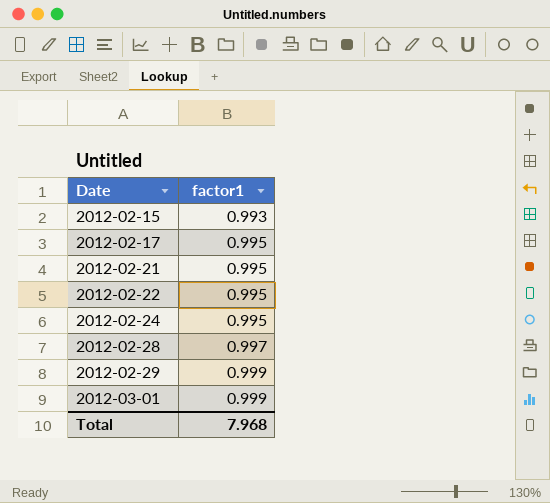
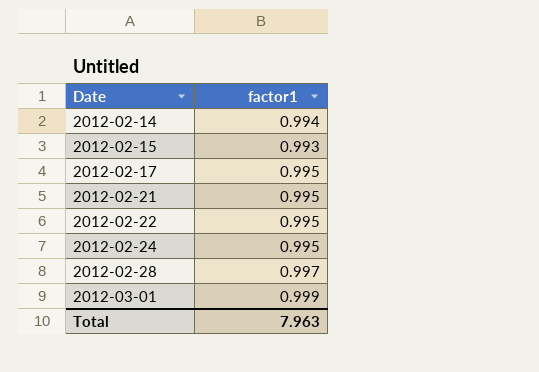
row 2012-02-29: 0.999 -> none
row 2012-02-14: none -> 0.994
Total | factor1: 7.968 -> 7.963

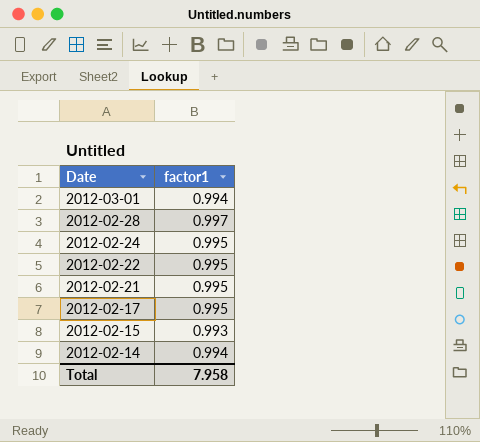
row order: Date ascending -> Date descending
2012-03-01 | factor1: 0.999 -> 0.994
Total | factor1: 7.963 -> 7.958

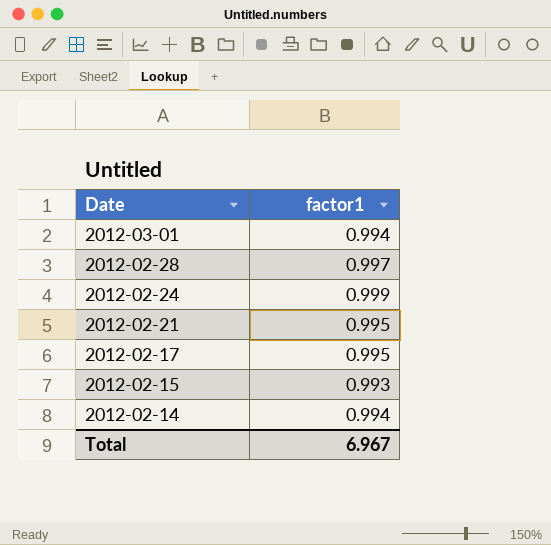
row 2012-02-22: 0.995 -> none
2012-02-24 | factor1: 0.995 -> 0.999
Total | factor1: 7.958 -> 6.967

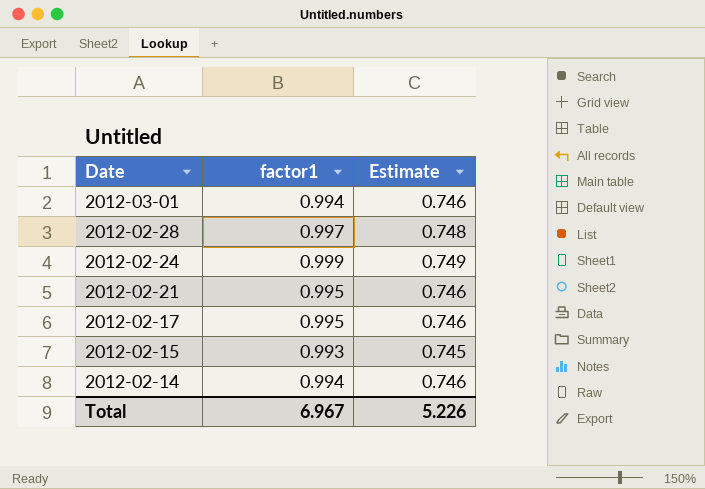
column Estimate | formula: none -> [factor1] * 0.75

